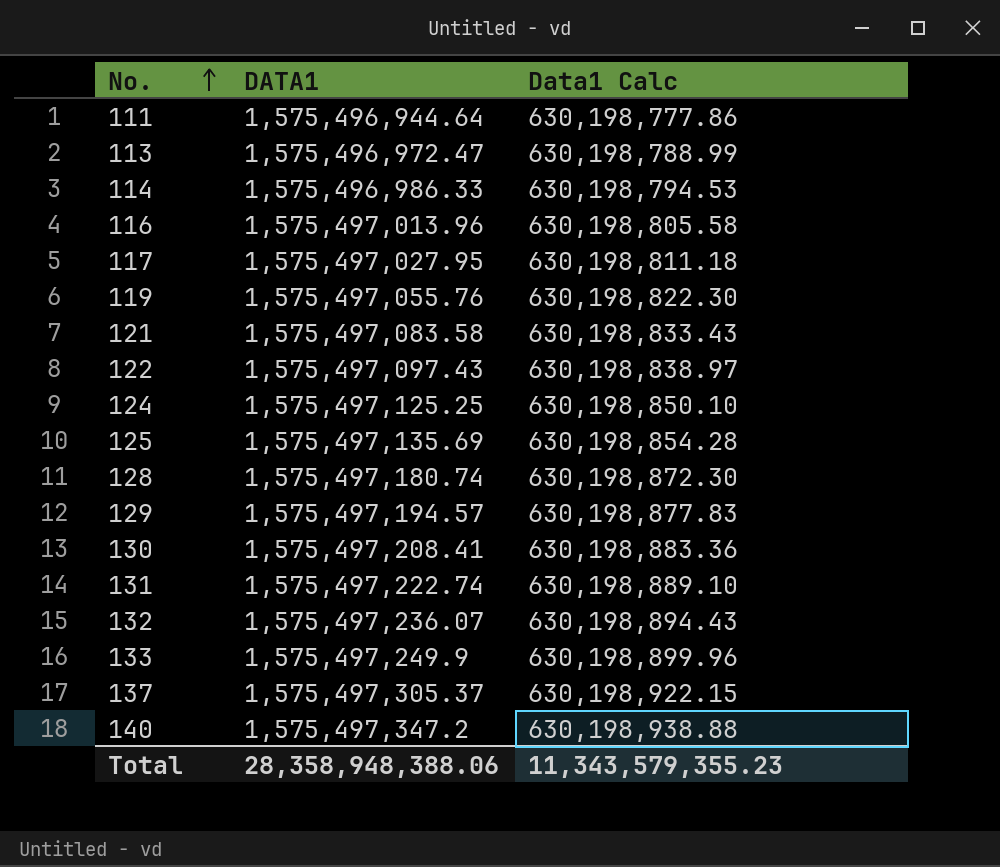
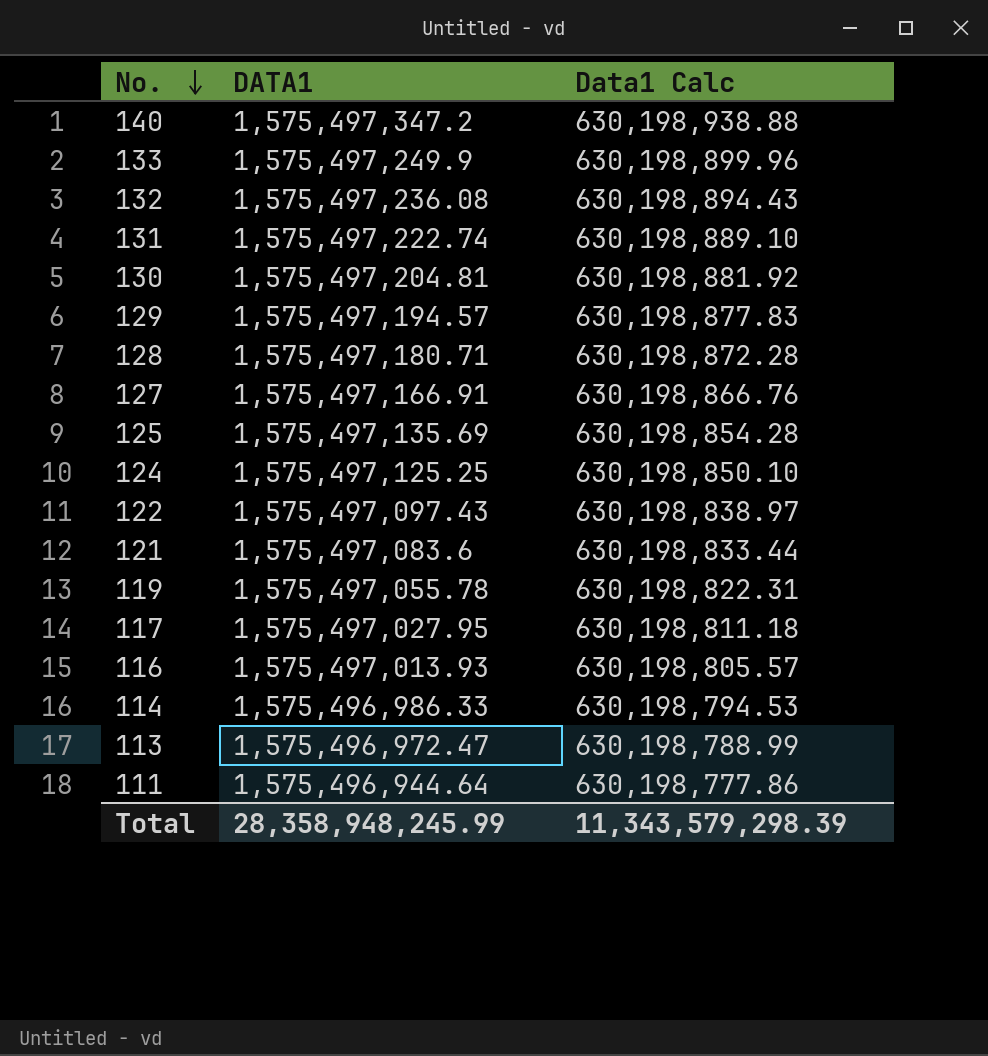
row order: No. ascending -> No. descending
row 137: 1,575,497,305.37 | 630,198,922.15 -> none
132 | DATA1: 1,575,497,236.07 -> 1,575,497,236.08
130 | DATA1: 1,575,497,208.41 -> 1,575,497,204.81
130 | Data1 Calc: 630,198,883.36 -> 630,198,881.92
128 | DATA1: 1,575,497,180.74 -> 1,575,497,180.71
128 | Data1 Calc: 630,198,872.30 -> 630,198,872.28
row 127: none -> 1,575,497,166.91 | 630,198,866.76
121 | DATA1: 1,575,497,083.58 -> 1,575,497,083.6
121 | Data1 Calc: 630,198,833.43 -> 630,198,833.44
119 | DATA1: 1,575,497,055.76 -> 1,575,497,055.78
119 | Data1 Calc: 630,198,822.30 -> 630,198,822.31
116 | DATA1: 1,575,497,013.96 -> 1,575,497,013.93
116 | Data1 Calc: 630,198,805.58 -> 630,198,805.57
Total | DATA1: 28,358,948,388.06 -> 28,358,948,245.99
Total | Data1 Calc: 11,343,579,355.23 -> 11,343,579,298.39

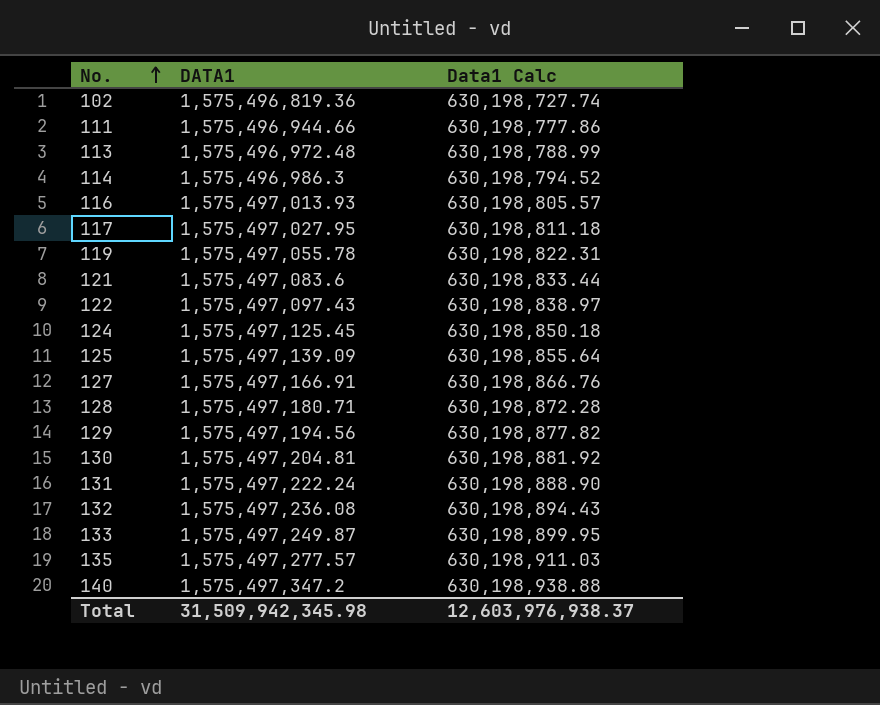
row order: No. descending -> No. ascending
row 102: none -> 1,575,496,819.36 | 630,198,727.74
111 | DATA1: 1,575,496,944.64 -> 1,575,496,944.66
113 | DATA1: 1,575,496,972.47 -> 1,575,496,972.48
114 | DATA1: 1,575,496,986.33 -> 1,575,496,986.3
114 | Data1 Calc: 630,198,794.53 -> 630,198,794.52
124 | DATA1: 1,575,497,125.25 -> 1,575,497,125.45
124 | Data1 Calc: 630,198,850.10 -> 630,198,850.18
125 | DATA1: 1,575,497,135.69 -> 1,575,497,139.09
125 | Data1 Calc: 630,198,854.28 -> 630,198,855.64
129 | DATA1: 1,575,497,194.57 -> 1,575,497,194.56
129 | Data1 Calc: 630,198,877.83 -> 630,198,877.82
131 | DATA1: 1,575,497,222.74 -> 1,575,497,222.24
131 | Data1 Calc: 630,198,889.10 -> 630,198,888.90
133 | DATA1: 1,575,497,249.9 -> 1,575,497,249.87
133 | Data1 Calc: 630,198,899.96 -> 630,198,899.95
row 135: none -> 1,575,497,277.57 | 630,198,911.03
Total | DATA1: 28,358,948,245.99 -> 31,509,942,345.98
Total | Data1 Calc: 11,343,579,298.39 -> 12,603,976,938.37

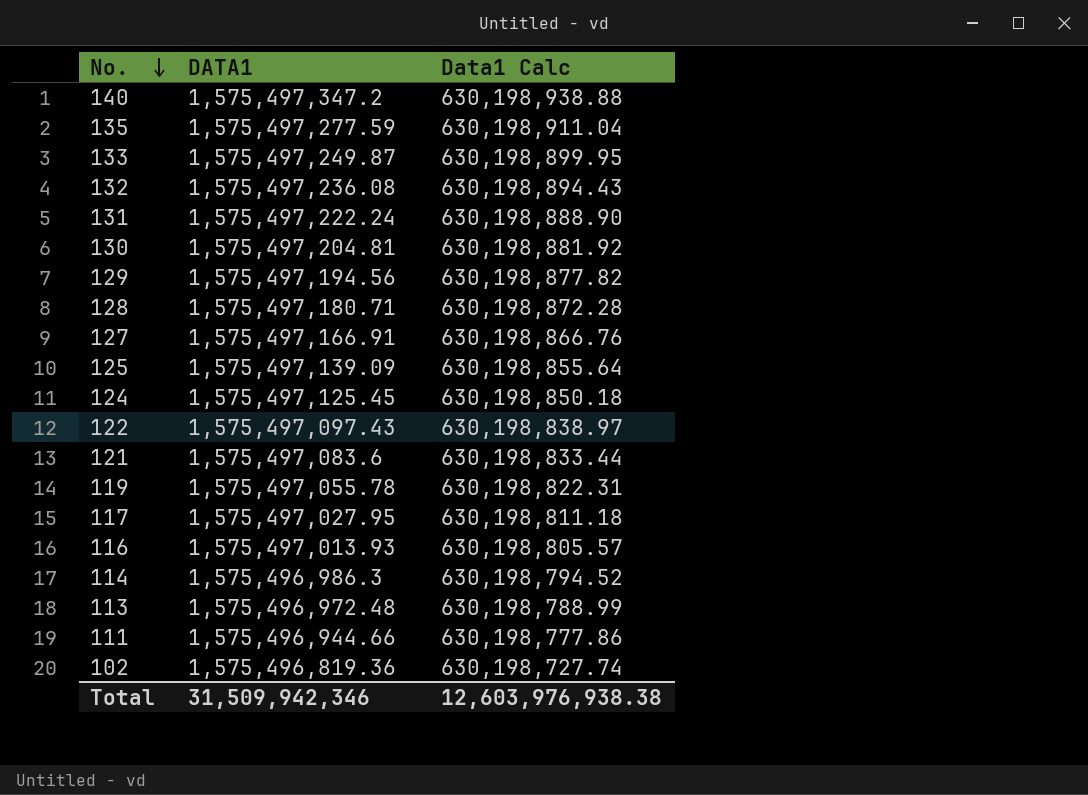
row order: No. ascending -> No. descending
135 | DATA1: 1,575,497,277.57 -> 1,575,497,277.59
135 | Data1 Calc: 630,198,911.03 -> 630,198,911.04
Total | DATA1: 31,509,942,345.98 -> 31,509,942,346
Total | Data1 Calc: 12,603,976,938.37 -> 12,603,976,938.38

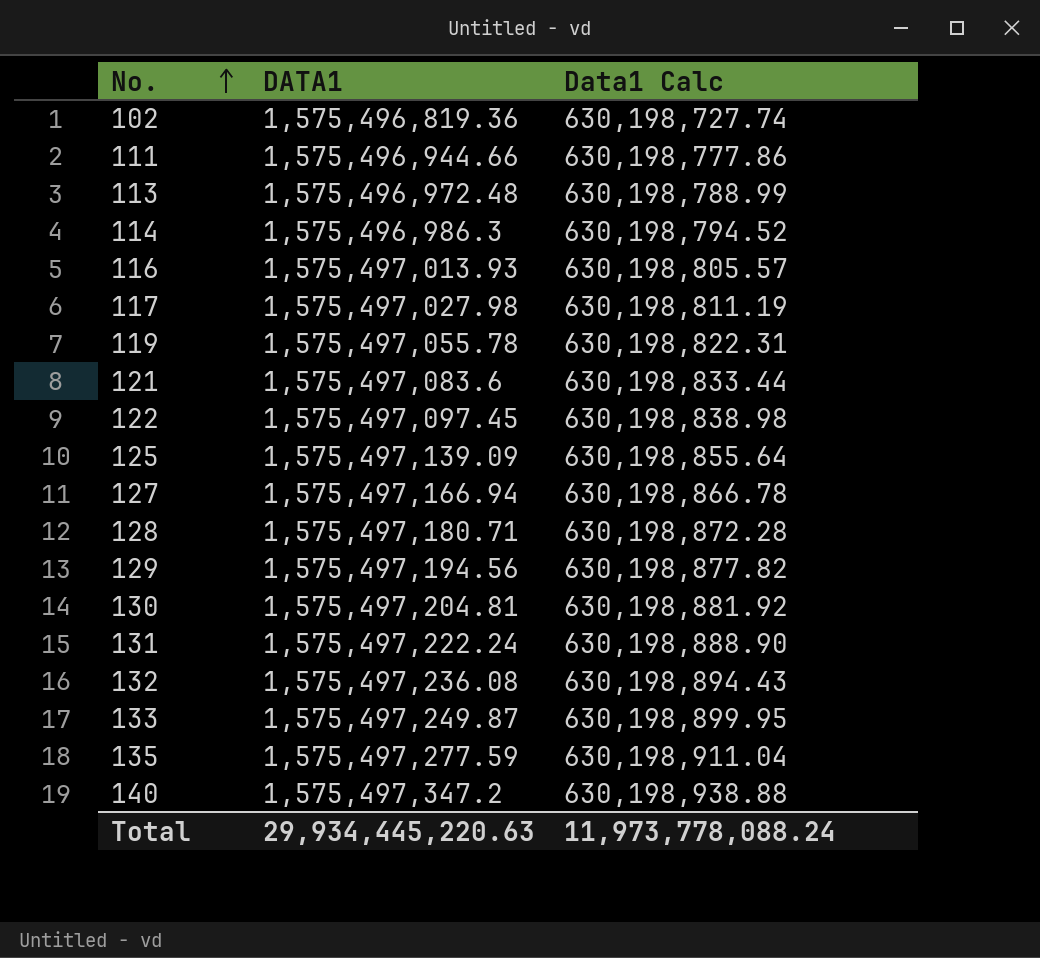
row order: No. descending -> No. ascending
row 124: 1,575,497,125.45 | 630,198,850.18 -> none
117 | DATA1: 1,575,497,027.95 -> 1,575,497,027.98
117 | Data1 Calc: 630,198,811.18 -> 630,198,811.19
122 | DATA1: 1,575,497,097.43 -> 1,575,497,097.45
122 | Data1 Calc: 630,198,838.97 -> 630,198,838.98
127 | DATA1: 1,575,497,166.91 -> 1,575,497,166.94
127 | Data1 Calc: 630,198,866.76 -> 630,198,866.78
Total | DATA1: 31,509,942,346 -> 29,934,445,220.63
Total | Data1 Calc: 12,603,976,938.38 -> 11,973,778,088.24

